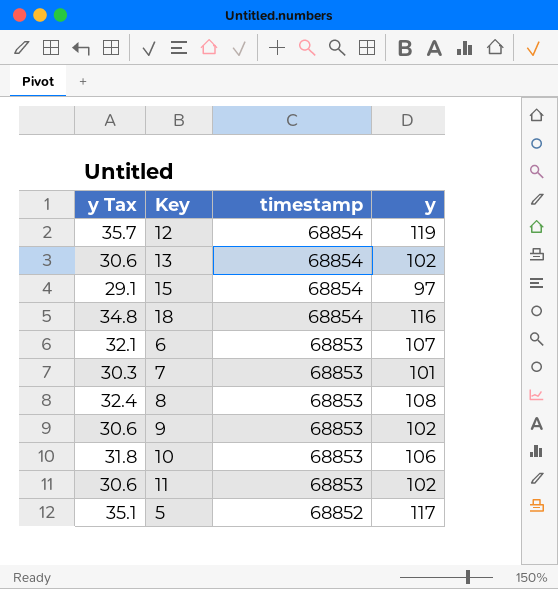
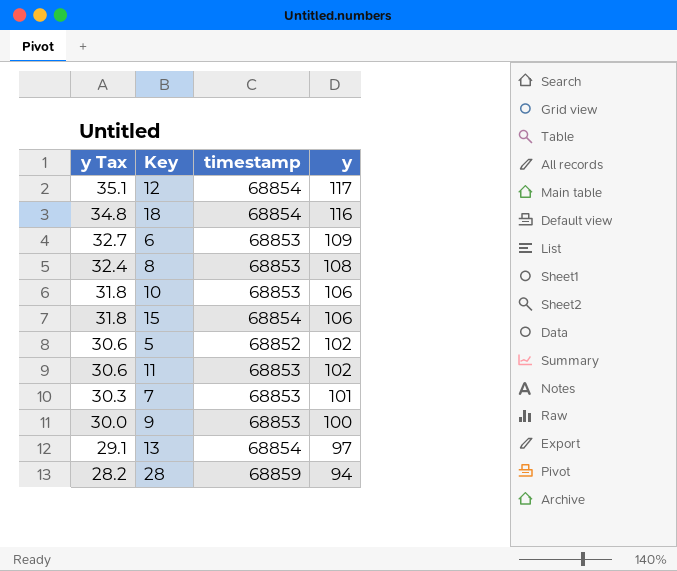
row order: timestamp descending -> y Tax descending
12 | y Tax: 35.7 -> 35.1
12 | y: 119 -> 117
6 | y Tax: 32.1 -> 32.7
6 | y: 107 -> 109
15 | y Tax: 29.1 -> 31.8
15 | y: 97 -> 106
5 | y Tax: 35.1 -> 30.6
5 | y: 117 -> 102
9 | y Tax: 30.6 -> 30.0
9 | y: 102 -> 100
13 | y Tax: 30.6 -> 29.1
13 | y: 102 -> 97
row 28: none -> 28.2 | 68859 | 94

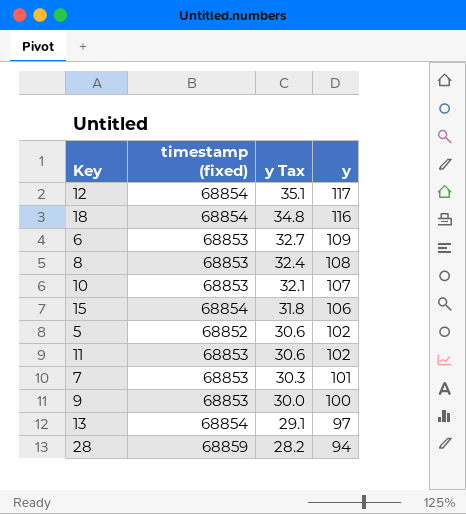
column name: timestamp -> timestamp (fixed)
column y Tax | position: 1 -> 3
10 | y Tax: 31.8 -> 32.1
10 | y: 106 -> 107

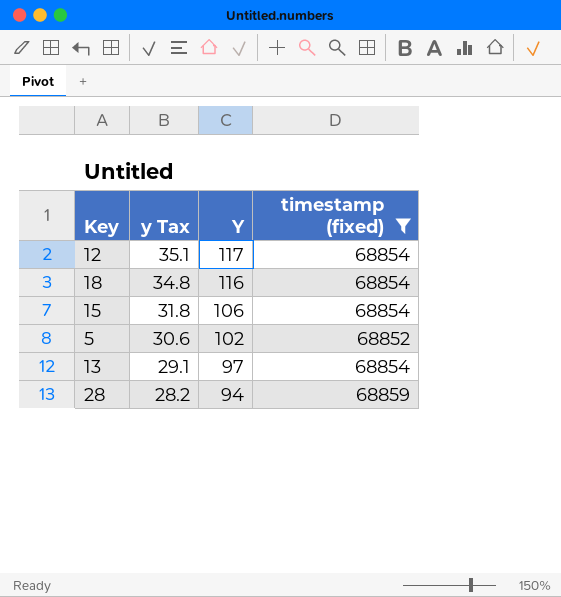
filter: none -> timestamp (fixed) != 68853
column name: y -> Y
column timestamp (fixed) | position: 2 -> 4

